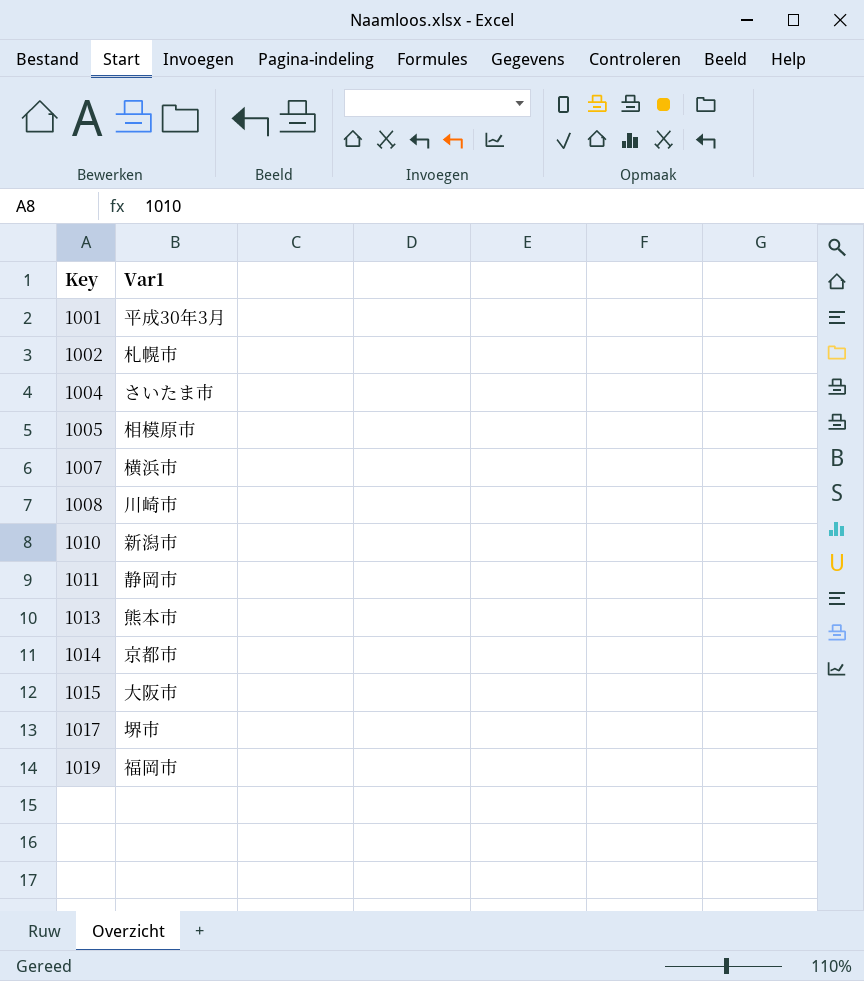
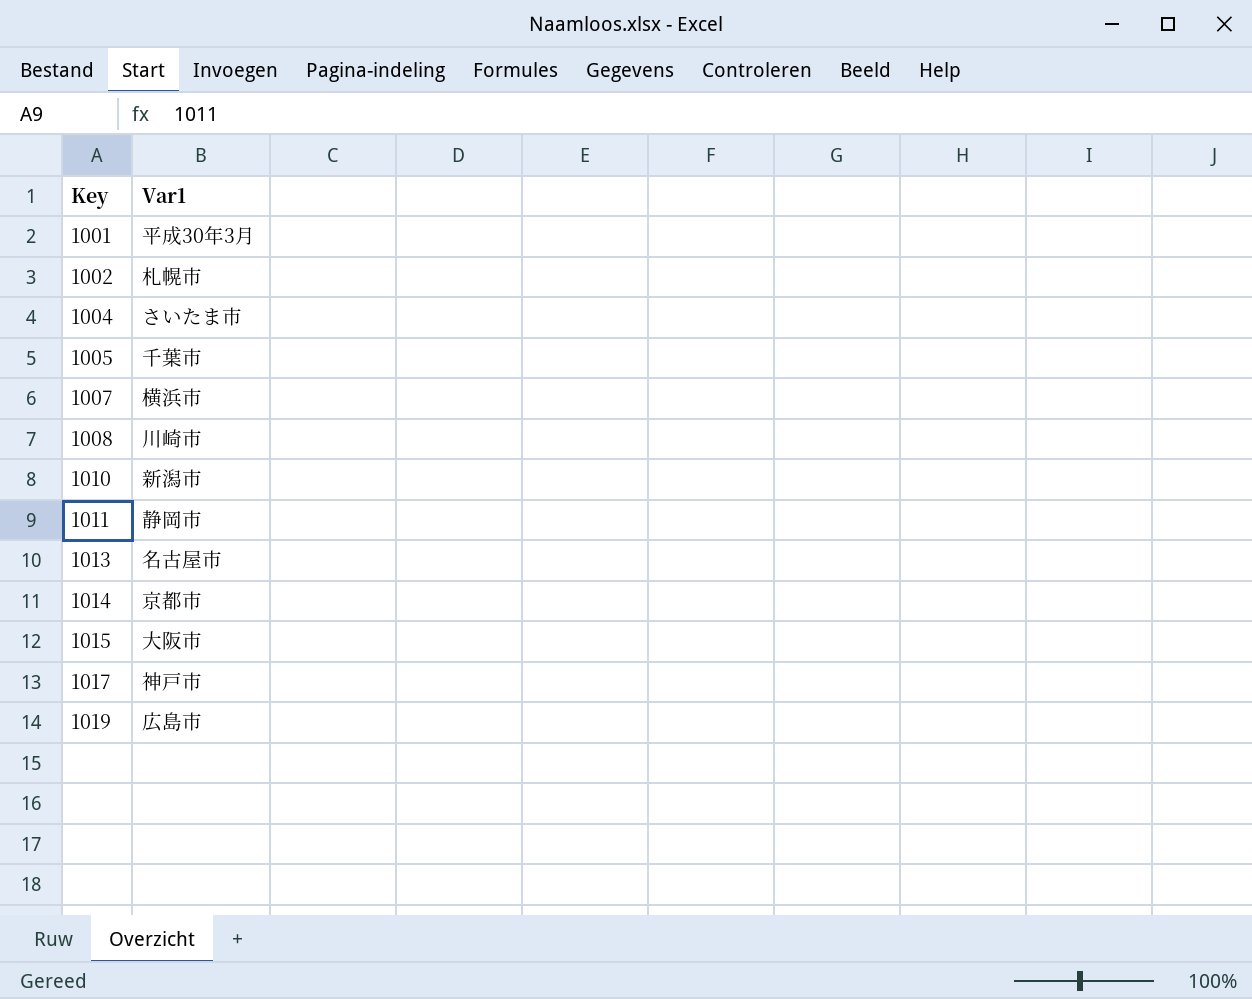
1005 | Var1: 相模原市 -> 千葉市
1013 | Var1: 熊本市 -> 名古屋市
1017 | Var1: 堺市 -> 神戸市
1019 | Var1: 福岡市 -> 広島市

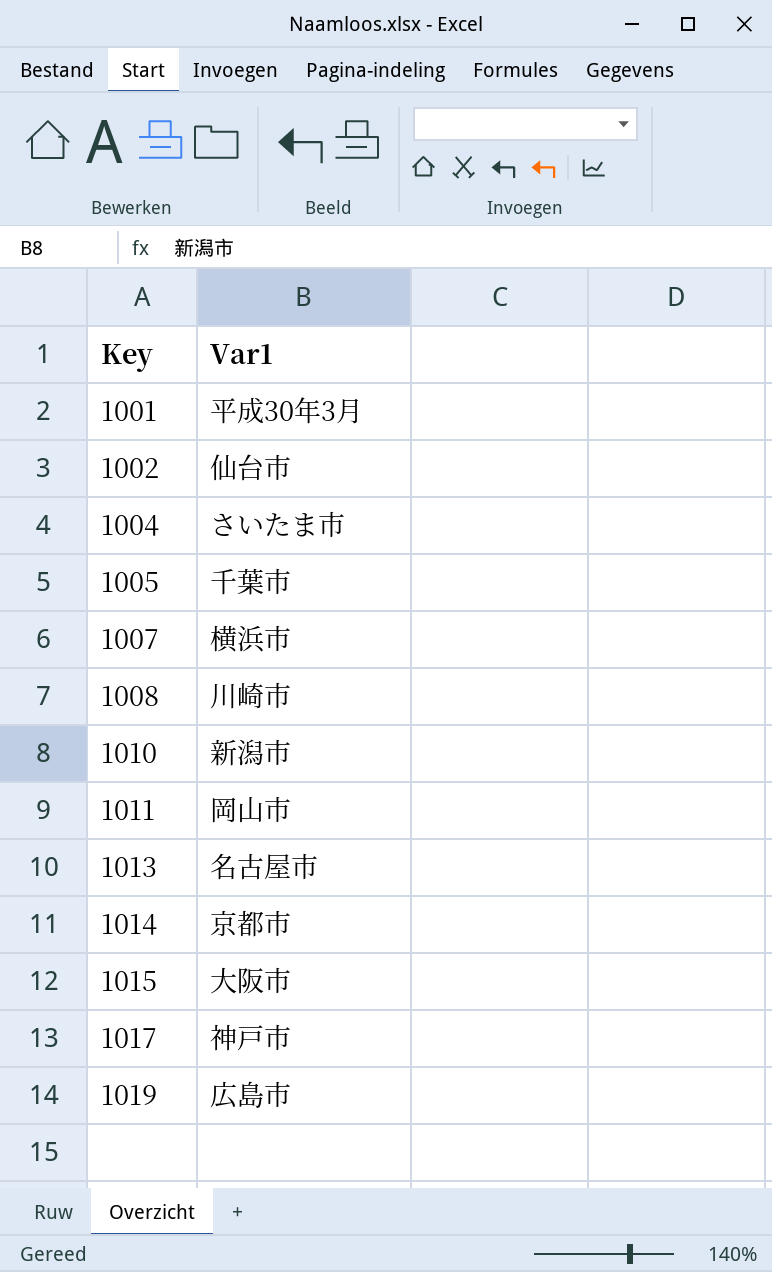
1002 | Var1: 札幌市 -> 仙台市
1011 | Var1: 静岡市 -> 岡山市

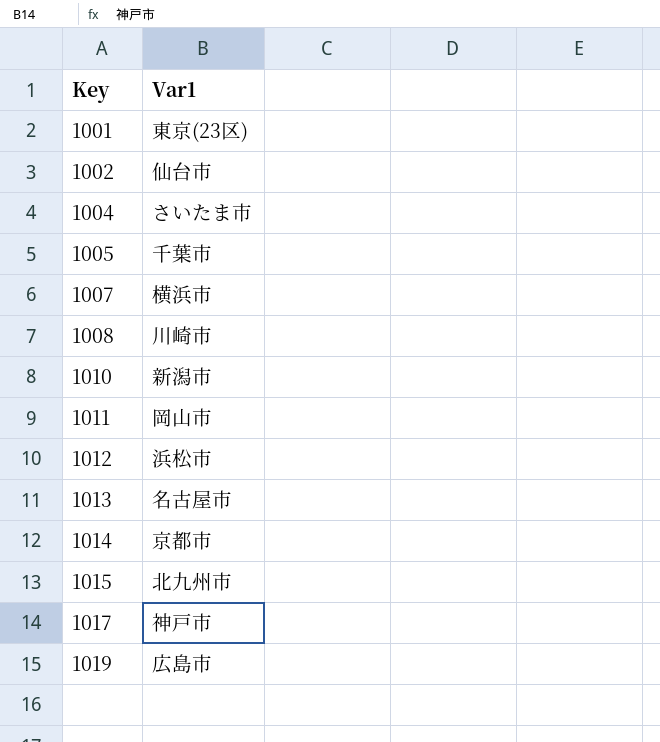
1001 | Var1: 平成30年3月 -> 東京(23区)
row 1012: none -> 浜松市
1015 | Var1: 大阪市 -> 北九州市

